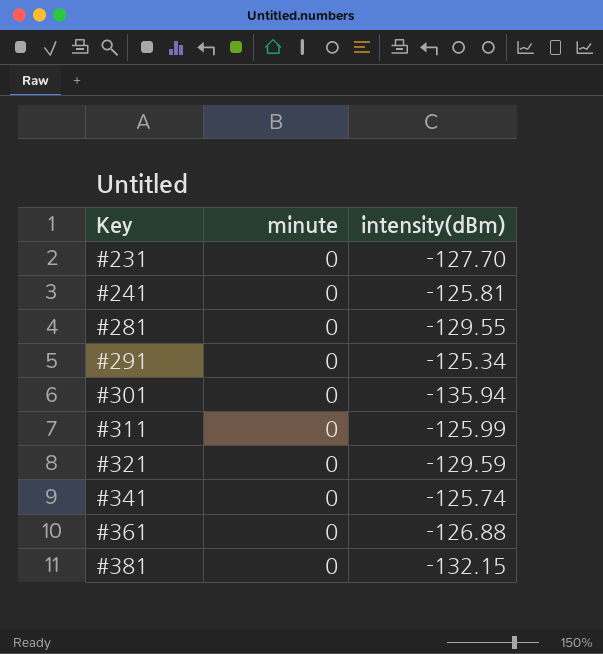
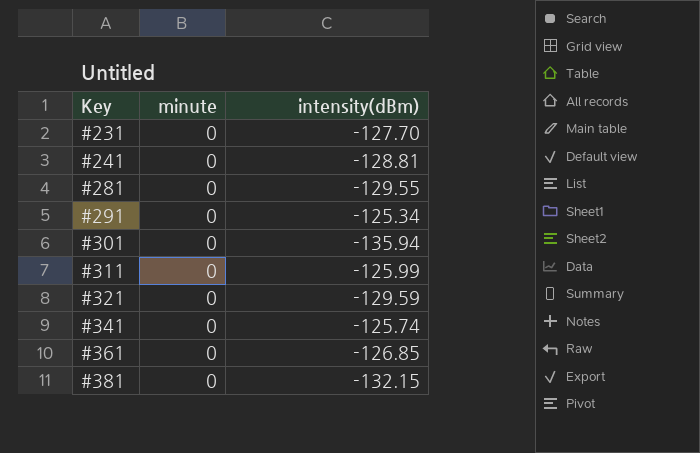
#241 | intensity(dBm): -125.81 -> -128.81
#361 | intensity(dBm): -126.88 -> -126.85

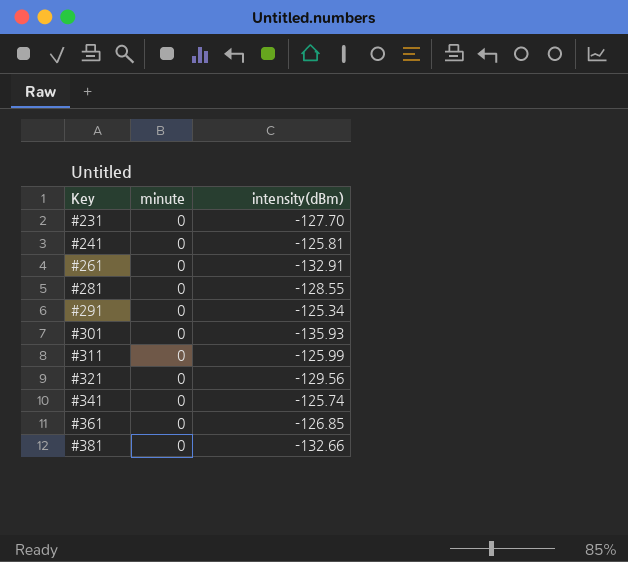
#241 | intensity(dBm): -128.81 -> -125.81
row #261: none -> 0 | -132.91
#281 | intensity(dBm): -129.55 -> -128.55
#301 | intensity(dBm): -135.94 -> -135.93
#321 | intensity(dBm): -129.59 -> -129.56
#381 | intensity(dBm): -132.15 -> -132.66

